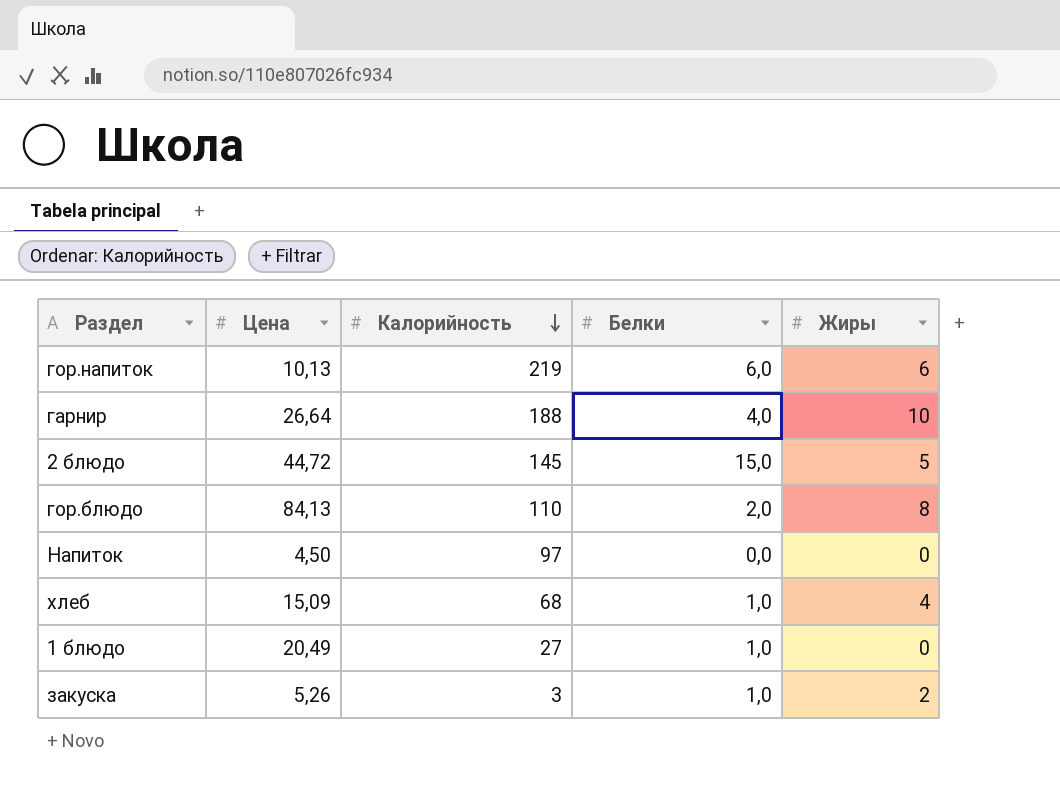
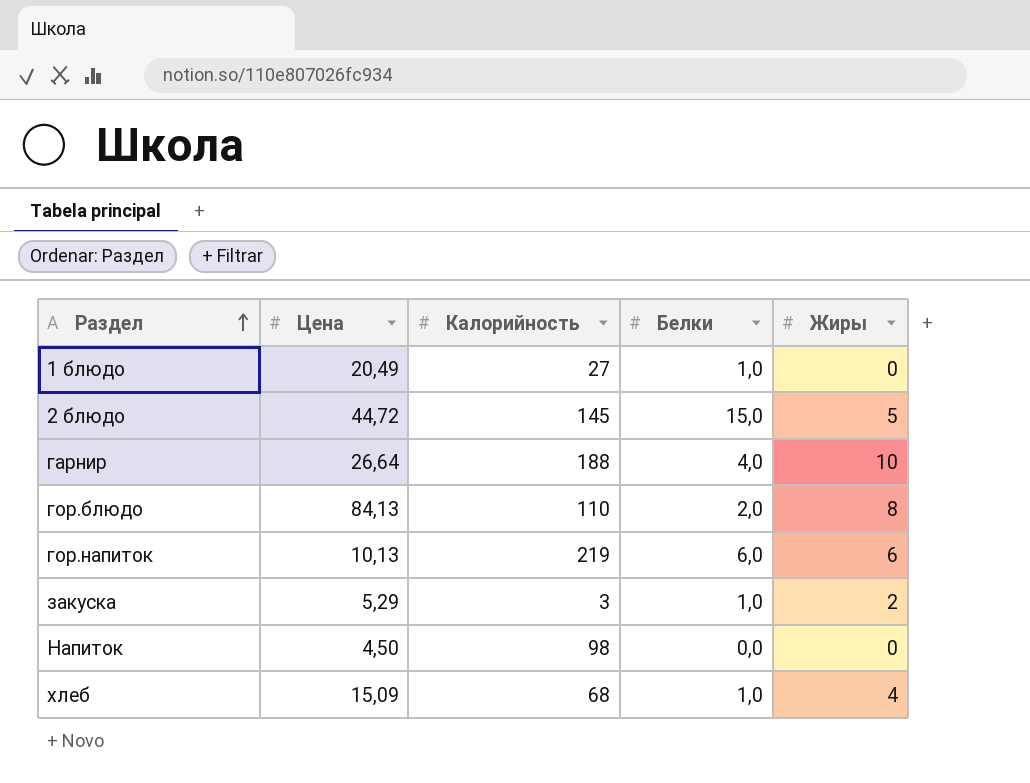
row order: Калорийность descending -> Раздел ascending
закуска | Цена: 5,26 -> 5,29
Напиток | Калорийность: 97 -> 98

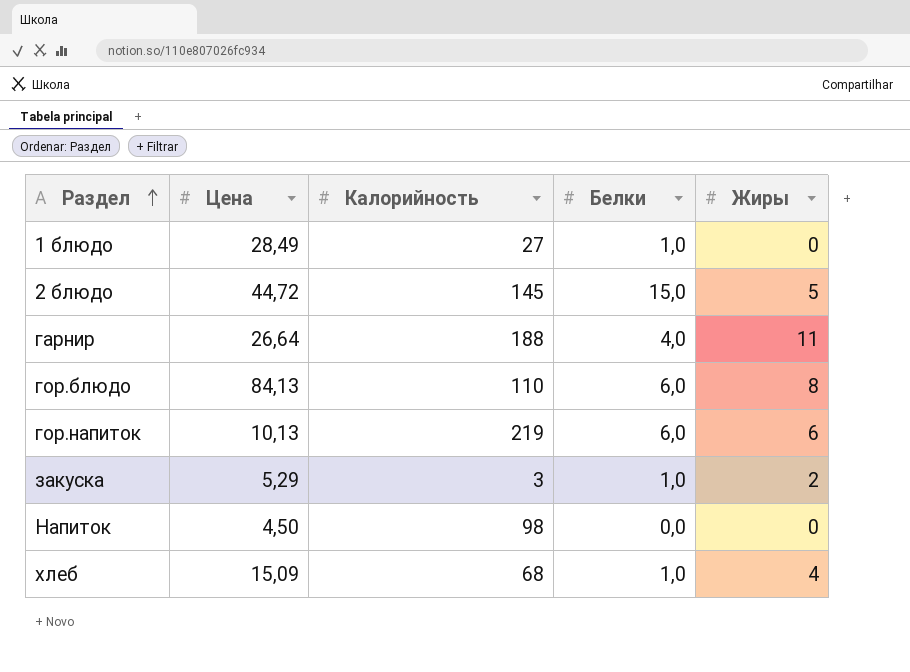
1 блюдо | Цена: 20,49 -> 28,49
гарнир | Жиры: 10 -> 11
гор.блюдо | Белки: 2,0 -> 6,0

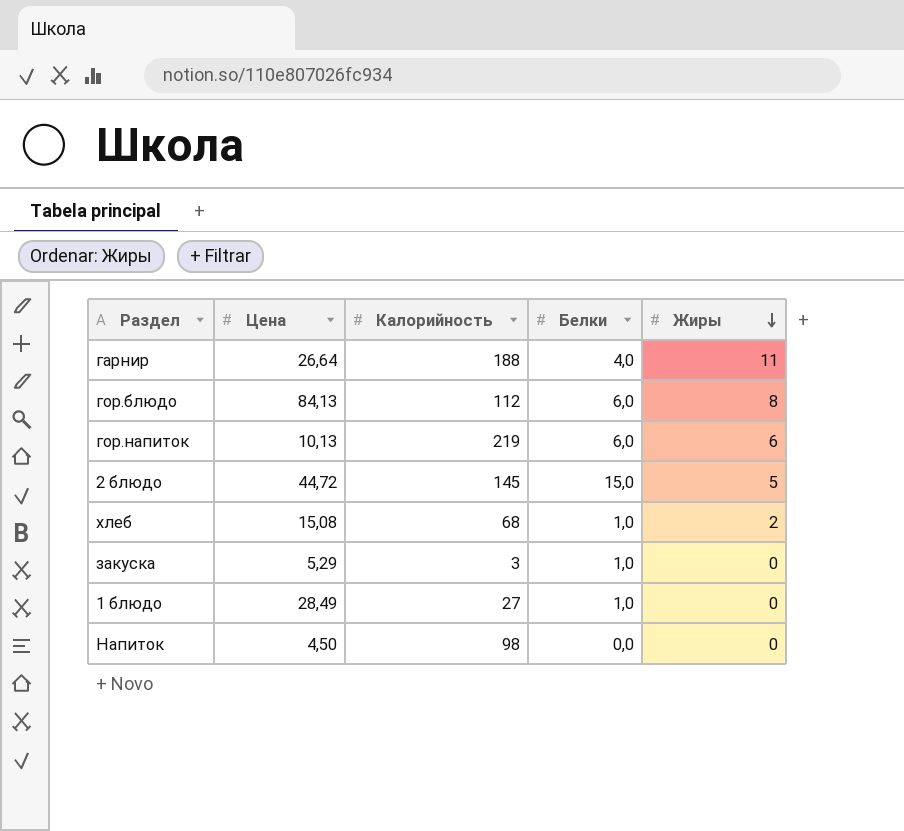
row order: Раздел ascending -> Жиры descending
гор.блюдо | Калорийность: 110 -> 112
хлеб | Цена: 15,09 -> 15,08
хлеб | Жиры: 4 -> 2
закуска | Жиры: 2 -> 0

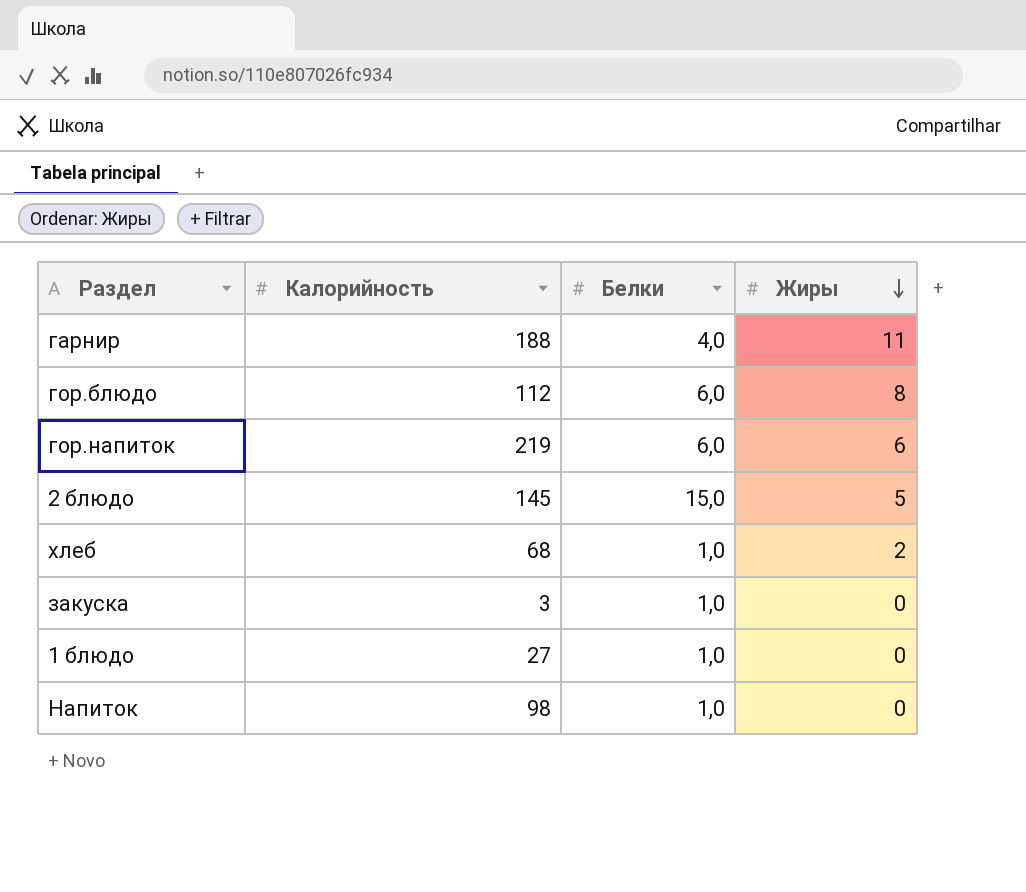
column Цена | position: 2 -> none
Напиток | Белки: 0,0 -> 1,0

